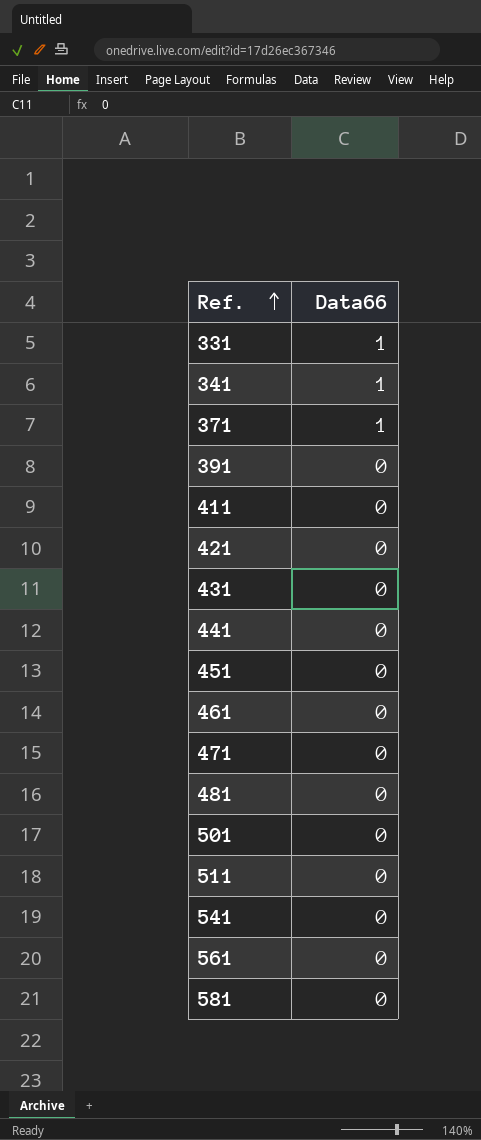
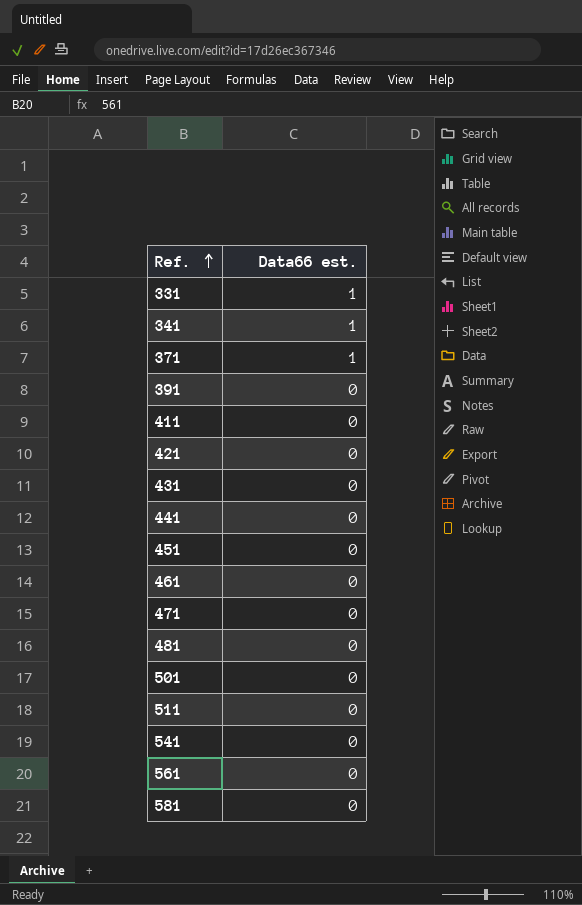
column name: Data66 -> Data66 est.

